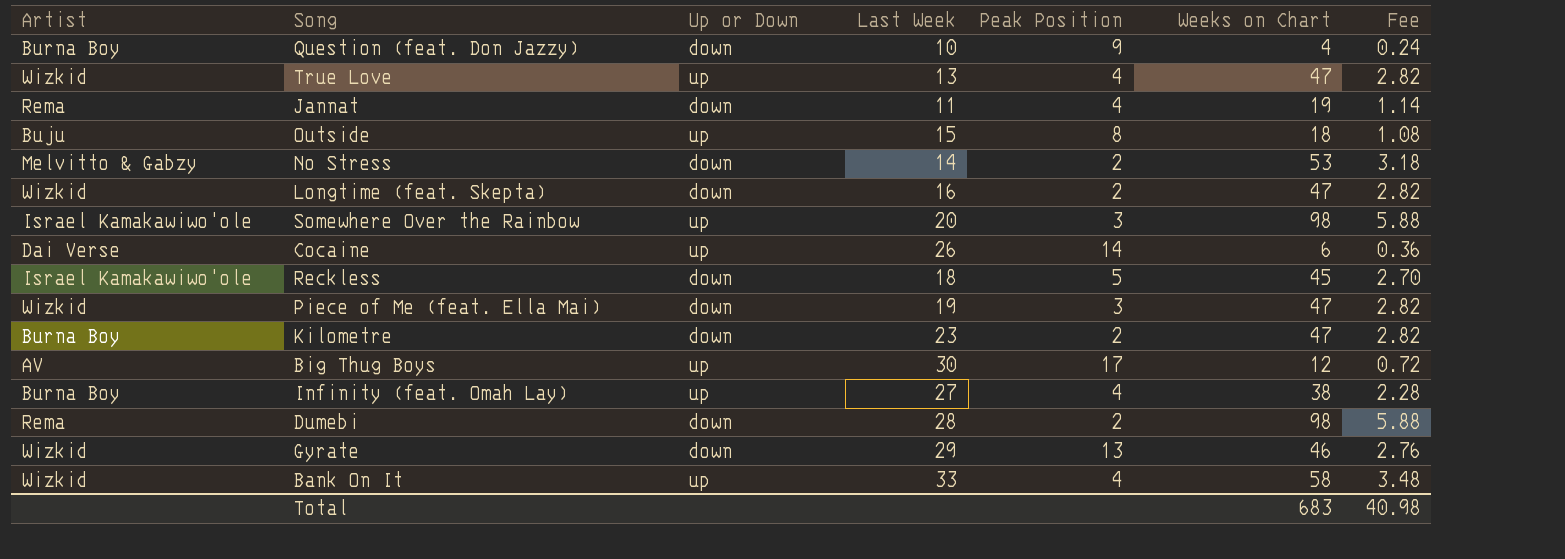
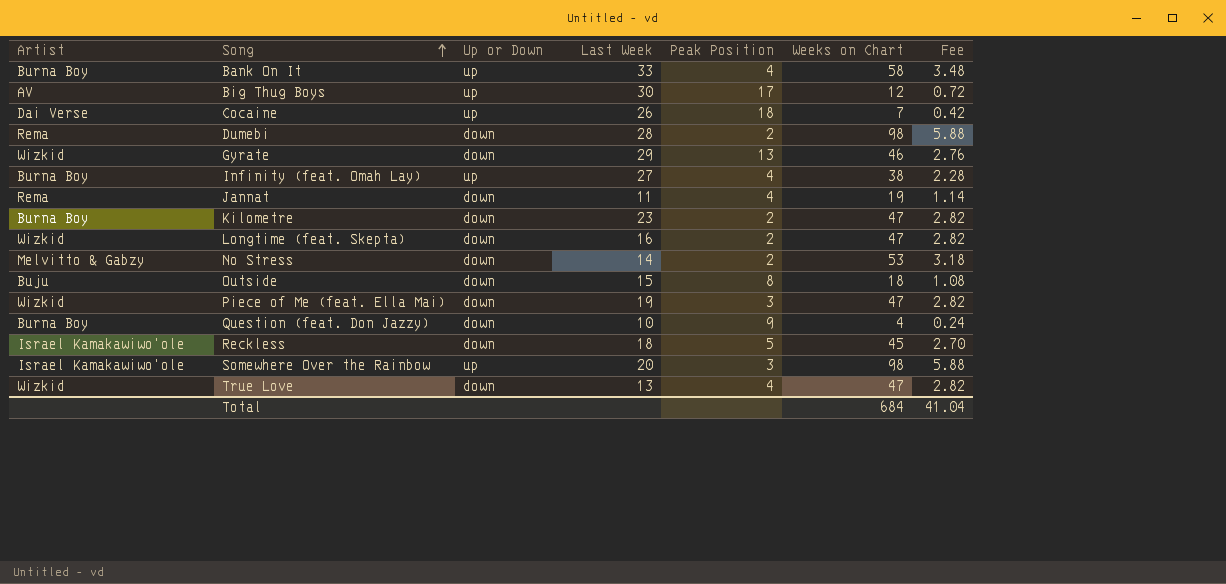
row order: none -> Song ascending
Bank On It | Artist: Wizkid -> Burna Boy
Cocaine | Peak Position: 14 -> 18
Cocaine | Weeks on Chart: 6 -> 7
Cocaine | Fee: 0.36 -> 0.42
Outside | Up or Down: up -> down
True Love | Up or Down: up -> down
Total | Weeks on Chart: 683 -> 684
Total | Fee: 40.98 -> 41.04

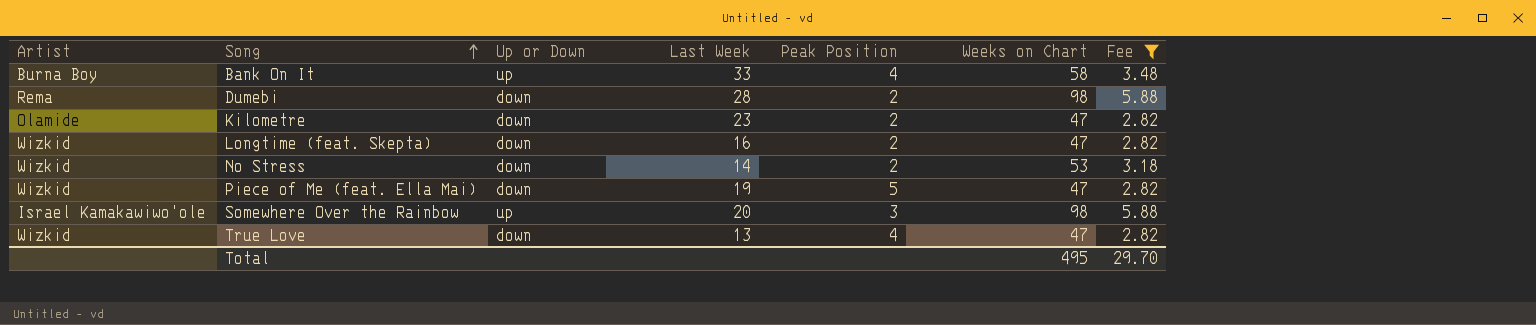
filter: none -> Fee >= 2.82
Kilometre | Artist: Burna Boy -> Olamide
No Stress | Artist: Melvitto & Gabzy -> Wizkid
Piece of Me (feat. Ella Mai) | Peak Position: 3 -> 5
Total | Weeks on Chart: 684 -> 495
Total | Fee: 41.04 -> 29.70

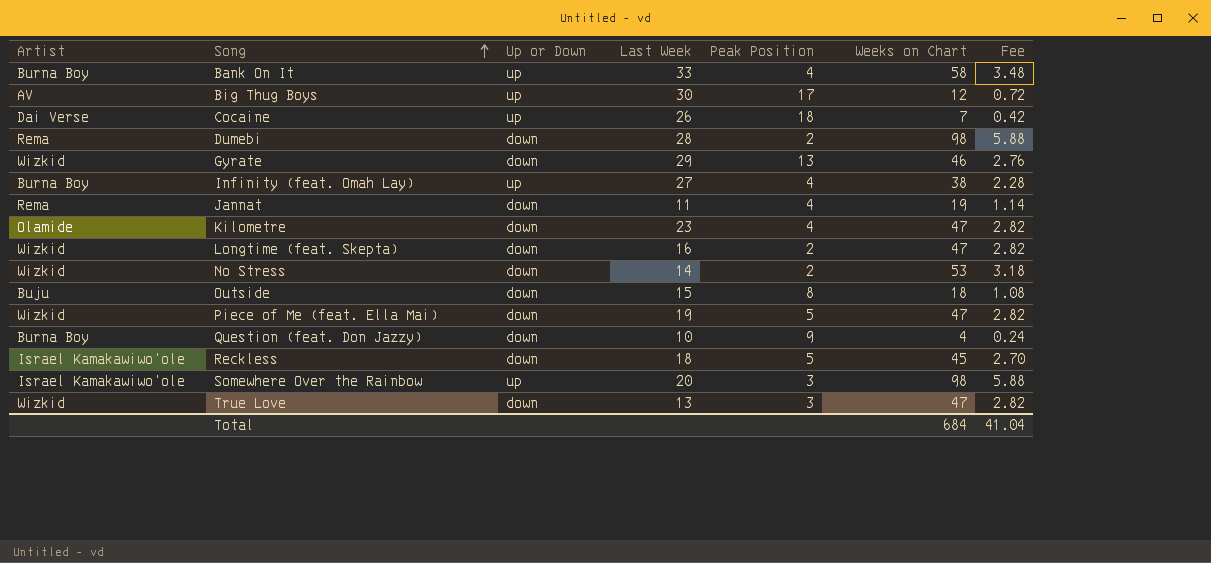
filter: Fee >= 2.82 -> none
Kilometre | Peak Position: 2 -> 4
True Love | Peak Position: 4 -> 3
Total | Weeks on Chart: 495 -> 684
Total | Fee: 29.70 -> 41.04

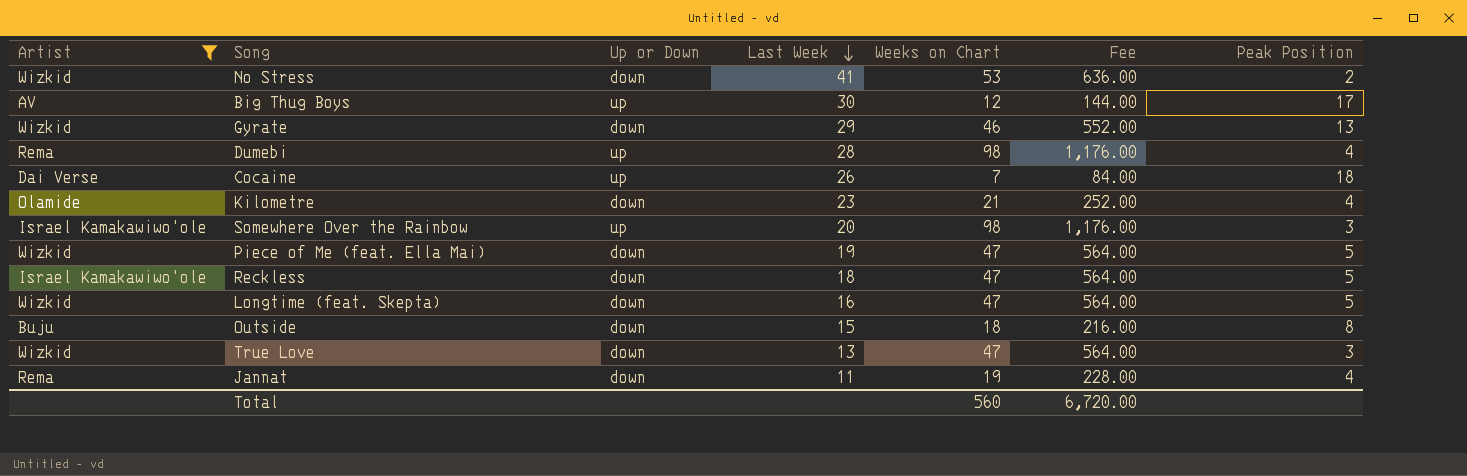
filter: none -> Artist != Burna Boy
row order: Song ascending -> Last Week descending
column Fee | formula: [Weeks on Chart] * 0.06 -> [Weeks on Chart] * 12
column Peak Position | position: 5 -> 7
No Stress | Last Week: 14 -> 41
Dumebi | Up or Down: down -> up
Dumebi | Peak Position: 2 -> 4
Kilometre | Weeks on Chart: 47 -> 21
Reckless | Weeks on Chart: 45 -> 47
Longtime (feat. Skepta) | Peak Position: 2 -> 5
Total | Weeks on Chart: 684 -> 560
Total | Fee: 41.04 -> 6,720.00

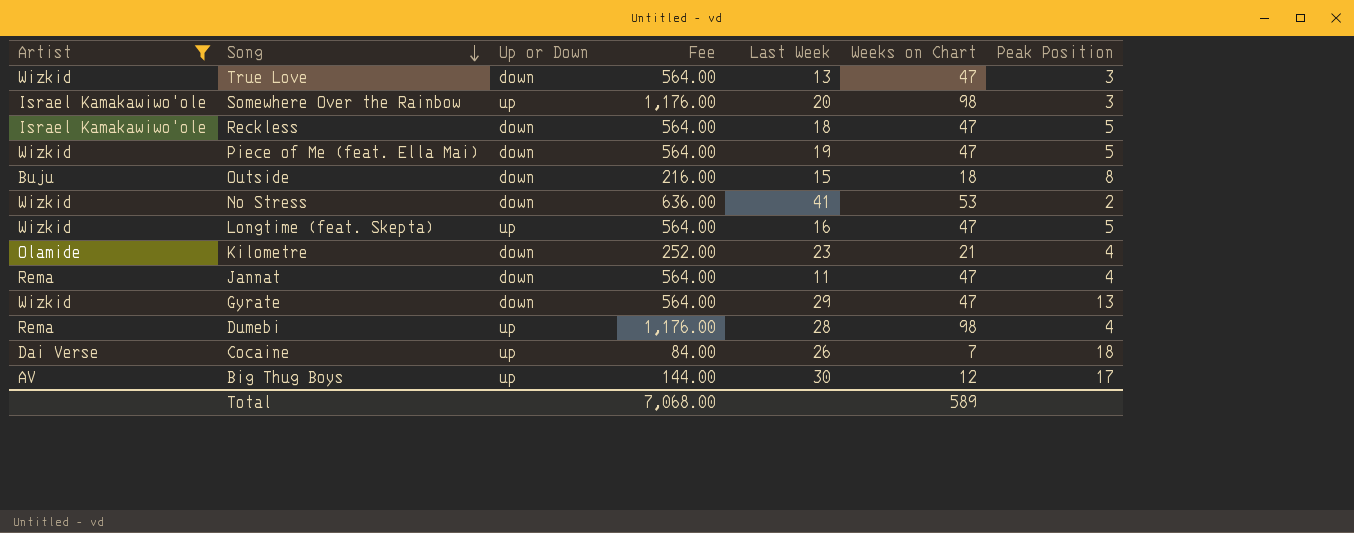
row order: Last Week descending -> Song descending
column Fee | position: 6 -> 4
Longtime (feat. Skepta) | Up or Down: down -> up
Jannat | Fee: 228.00 -> 564.00
Jannat | Weeks on Chart: 19 -> 47
Gyrate | Fee: 552.00 -> 564.00
Gyrate | Weeks on Chart: 46 -> 47
Total | Fee: 6,720.00 -> 7,068.00
Total | Weeks on Chart: 560 -> 589

